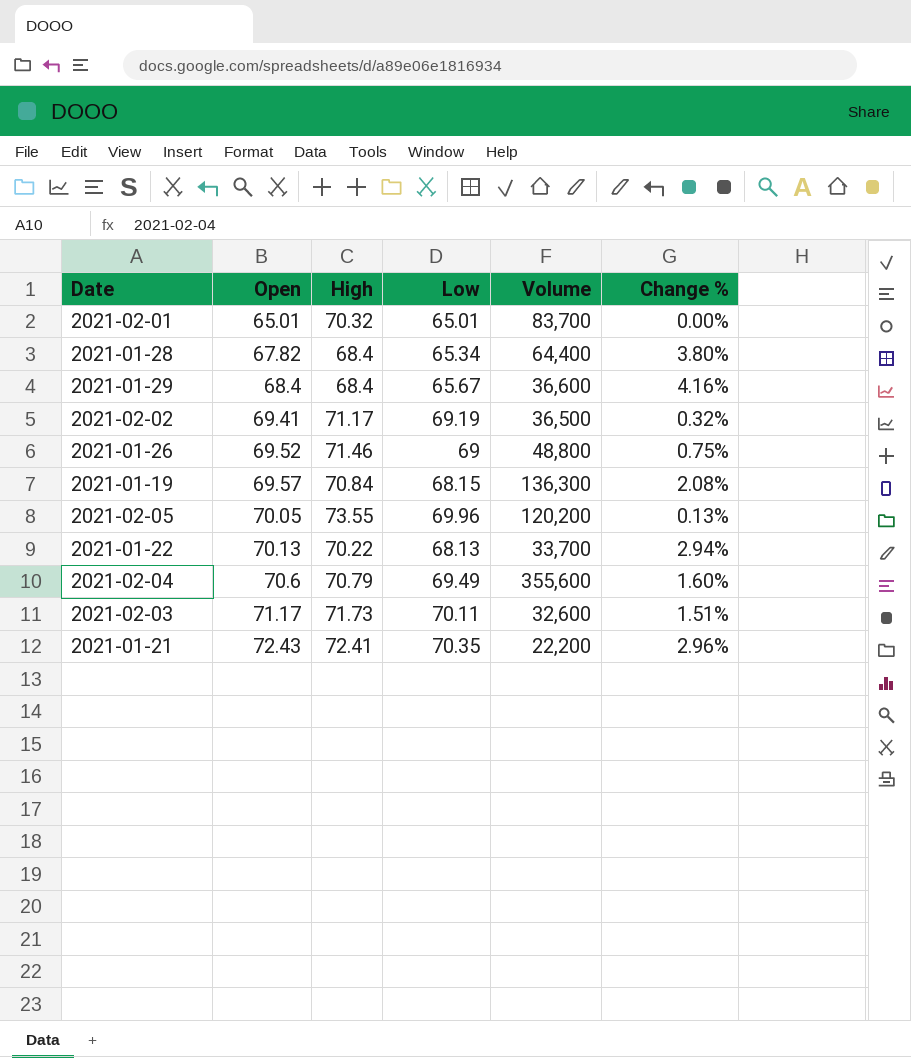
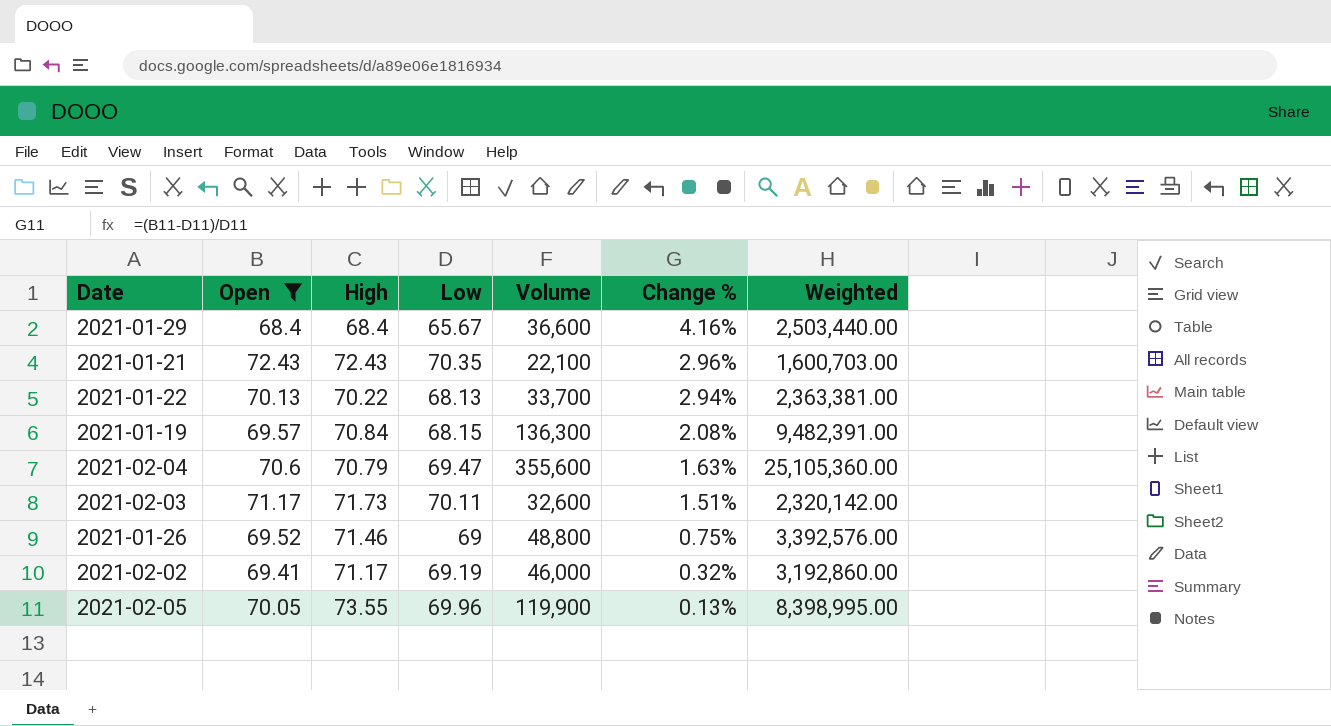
filter: none -> Open >= 68.4
row order: Open ascending -> Change % descending
column Weighted | formula: none -> [Open] * [Volume]
2021-01-21 | High: 72.41 -> 72.43
2021-01-21 | Volume: 22,200 -> 22,100
2021-02-04 | Low: 69.49 -> 69.47
2021-02-04 | Change %: 1.60% -> 1.63%
2021-02-02 | Volume: 36,500 -> 46,000
2021-02-05 | Volume: 120,200 -> 119,900

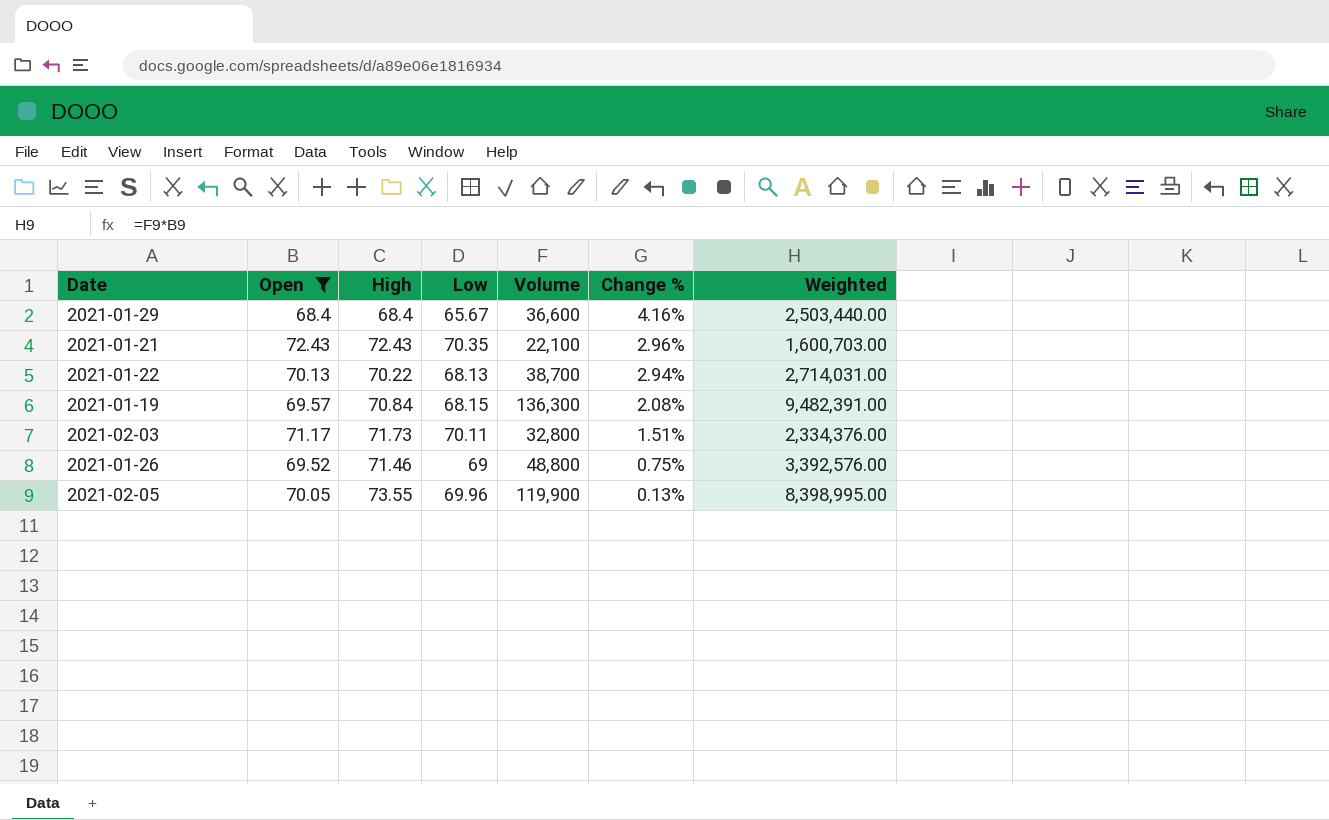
row 2021-02-04: 70.6 | 70.79 | 69.47 | 355,600 | 1.63% | 25,105,360.00 -> none
row 2021-02-02: 69.41 | 71.17 | 69.19 | 46,000 | 0.32% | 3,192,860.00 -> none
2021-01-22 | Volume: 33,700 -> 38,700
2021-01-22 | Weighted: 2,363,381.00 -> 2,714,031.00
2021-02-03 | Volume: 32,600 -> 32,800
2021-02-03 | Weighted: 2,320,142.00 -> 2,334,376.00

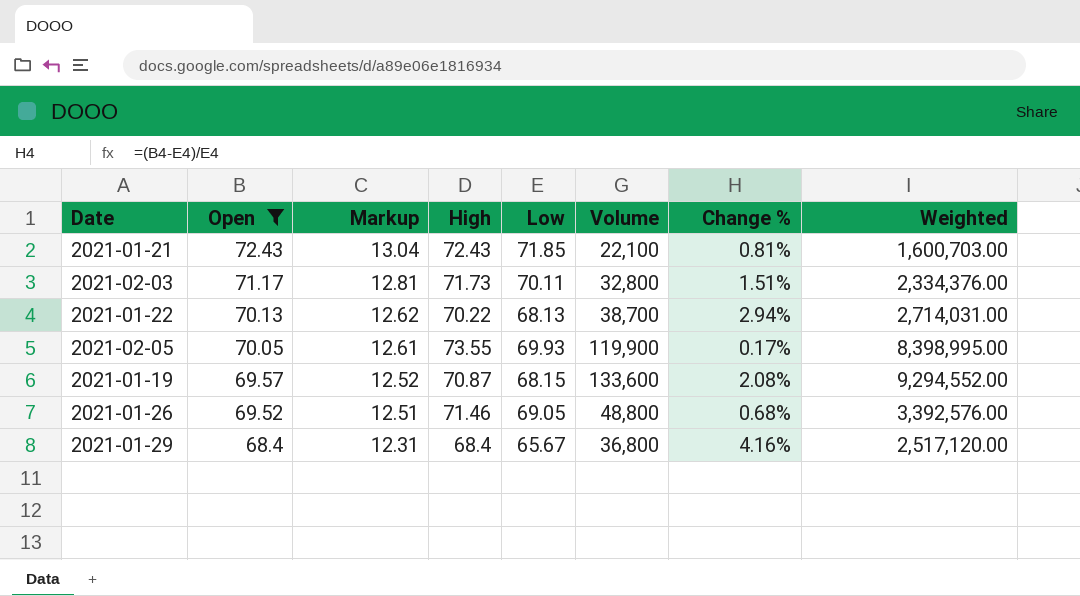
row order: Change % descending -> Open descending
column Markup | formula: none -> [Open] * 0.18
2021-01-21 | Low: 70.35 -> 71.85
2021-01-21 | Change %: 2.96% -> 0.81%
2021-02-05 | Low: 69.96 -> 69.93
2021-02-05 | Change %: 0.13% -> 0.17%
2021-01-19 | High: 70.84 -> 70.87
2021-01-19 | Volume: 136,300 -> 133,600
2021-01-19 | Weighted: 9,482,391.00 -> 9,294,552.00
2021-01-26 | Low: 69 -> 69.05
2021-01-26 | Change %: 0.75% -> 0.68%
2021-01-29 | Volume: 36,600 -> 36,800
2021-01-29 | Weighted: 2,503,440.00 -> 2,517,120.00

